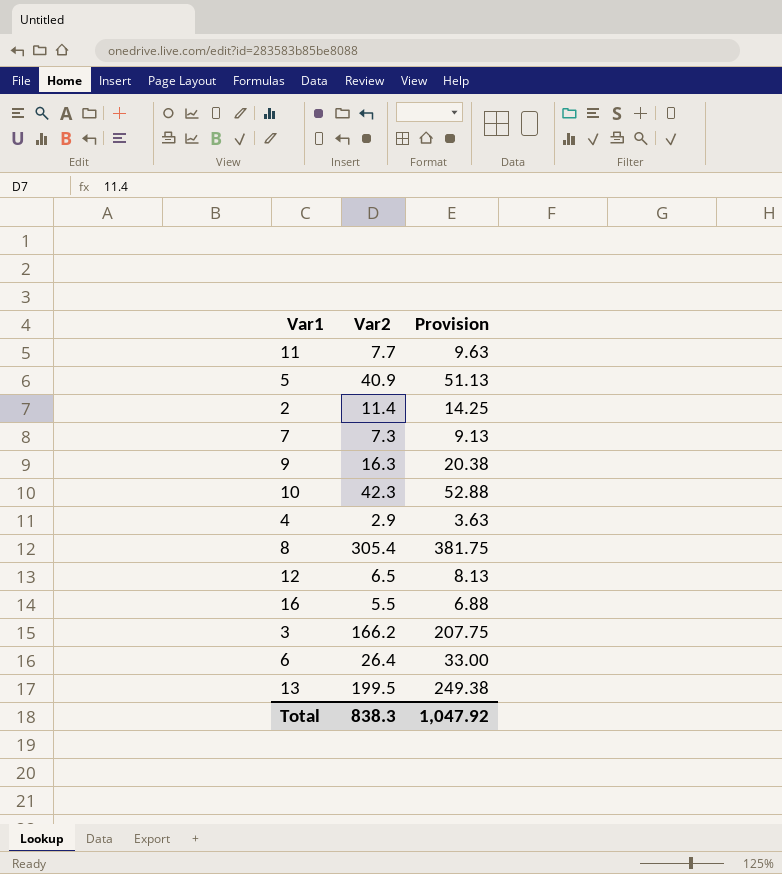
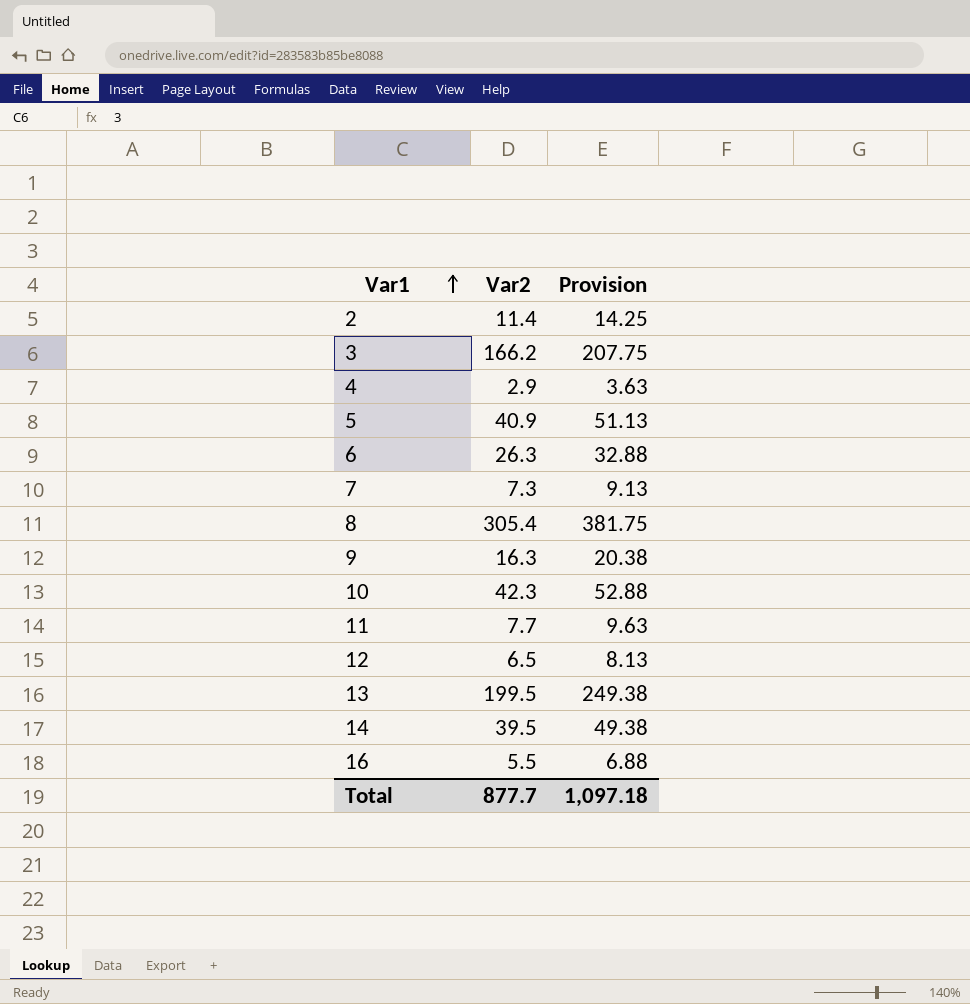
row order: none -> Var1 ascending
6 | Var2: 26.4 -> 26.3
6 | Provision: 33.00 -> 32.88
row 14: none -> 39.5 | 49.38
Total | Var2: 838.3 -> 877.7
Total | Provision: 1,047.92 -> 1,097.18

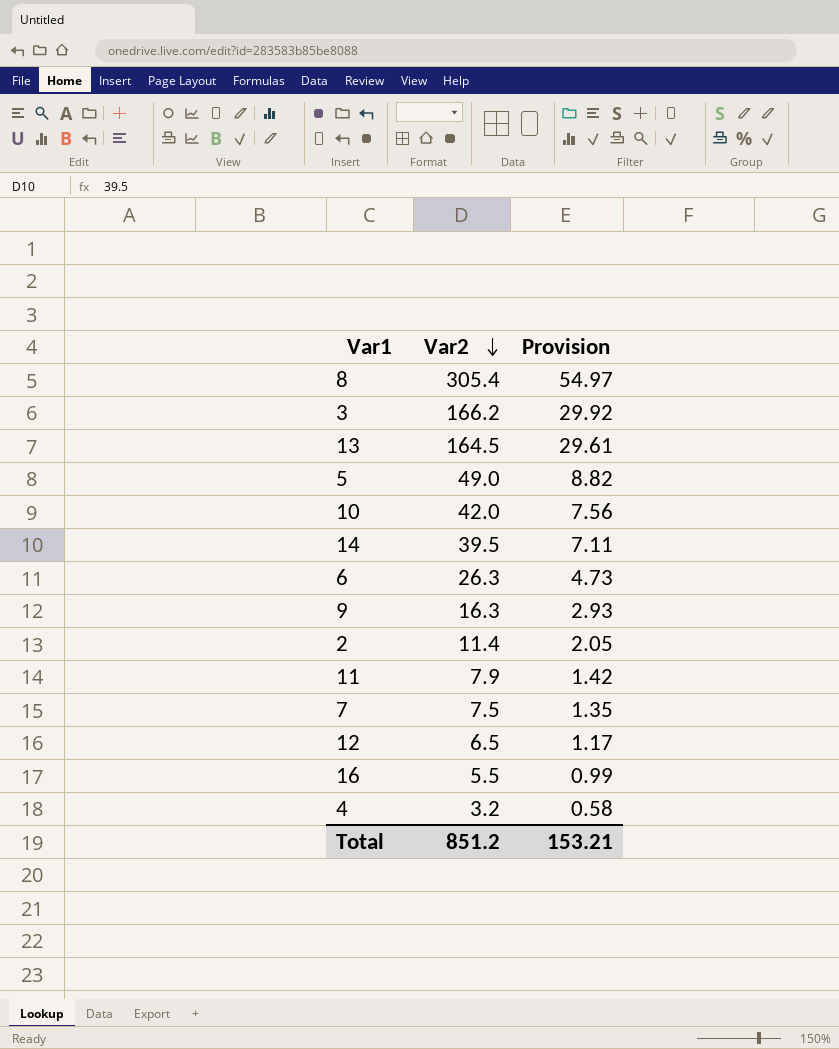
row order: Var1 ascending -> Var2 descending
column Provision | formula: [Var2] * 1.25 -> [Var2] * 0.18
13 | Var2: 199.5 -> 164.5
5 | Var2: 40.9 -> 49.0
10 | Var2: 42.3 -> 42.0
11 | Var2: 7.7 -> 7.9
7 | Var2: 7.3 -> 7.5
4 | Var2: 2.9 -> 3.2
Total | Var2: 877.7 -> 851.2
Total | Provision: 1,097.18 -> 153.21

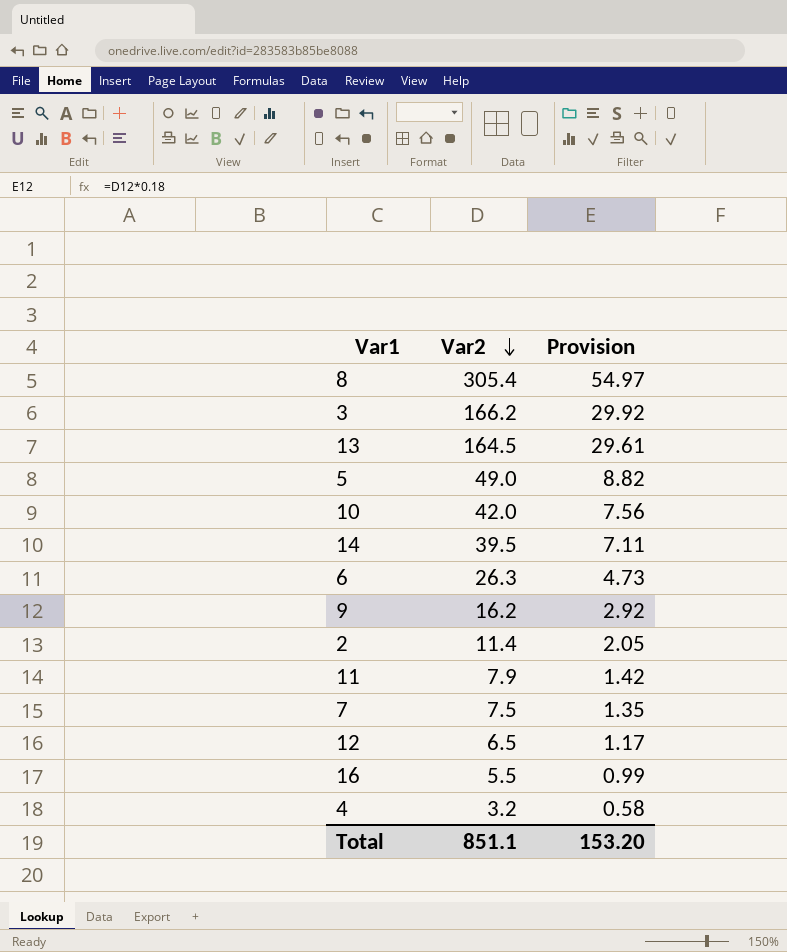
9 | Var2: 16.3 -> 16.2
9 | Provision: 2.93 -> 2.92
Total | Var2: 851.2 -> 851.1
Total | Provision: 153.21 -> 153.20

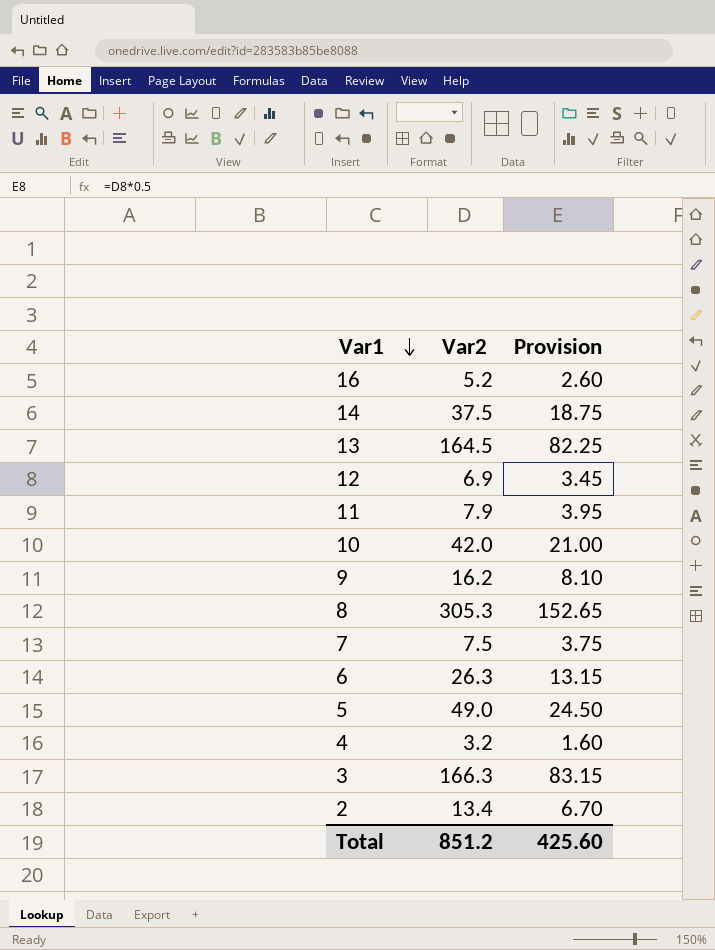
row order: Var2 descending -> Var1 descending
column Provision | formula: [Var2] * 0.18 -> [Var2] * 0.5
16 | Var2: 5.5 -> 5.2
14 | Var2: 39.5 -> 37.5
12 | Var2: 6.5 -> 6.9
8 | Var2: 305.4 -> 305.3
3 | Var2: 166.2 -> 166.3
2 | Var2: 11.4 -> 13.4
Total | Var2: 851.1 -> 851.2
Total | Provision: 153.20 -> 425.60

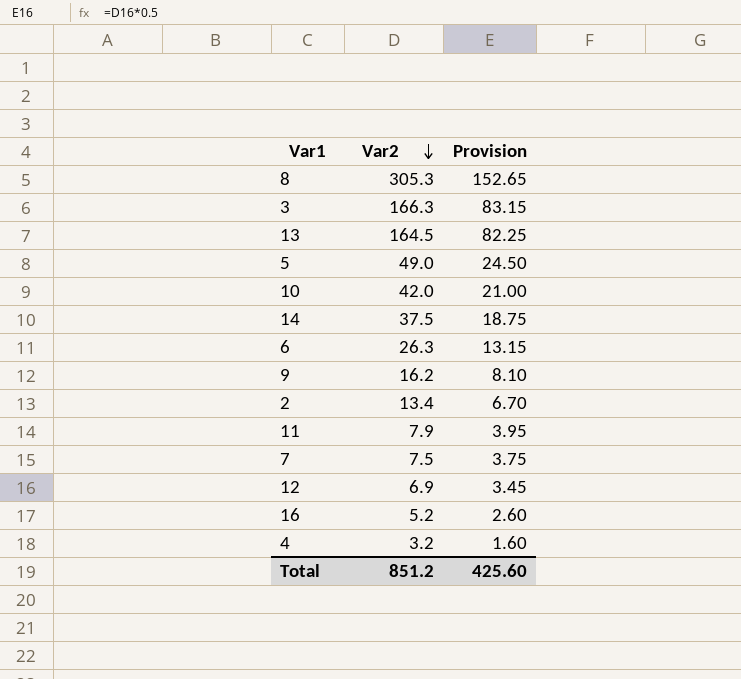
row order: Var1 descending -> Var2 descending

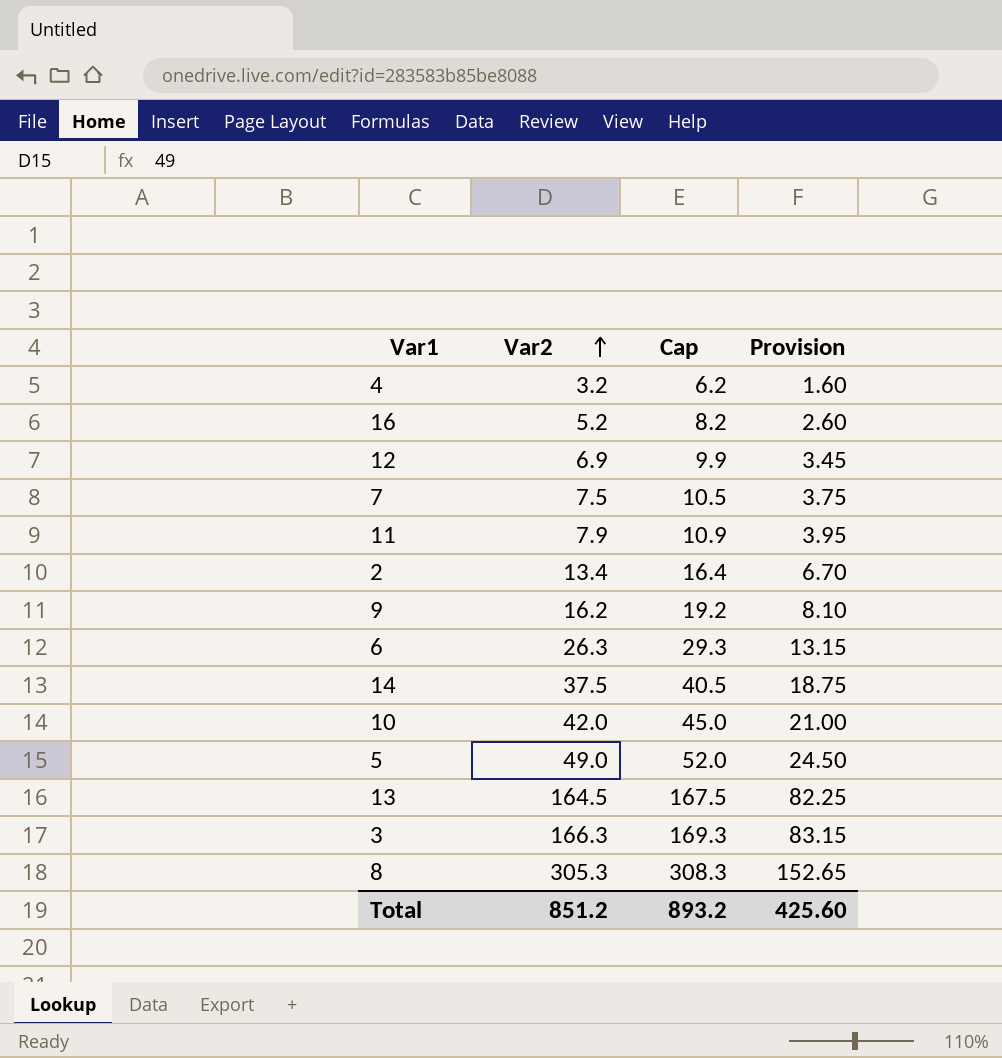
row order: Var2 descending -> Var2 ascending
column Cap | formula: none -> [Var2] + 3

